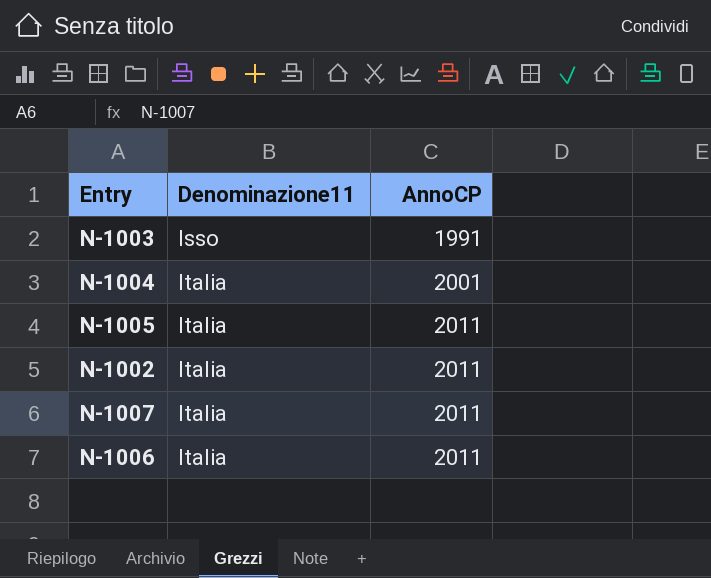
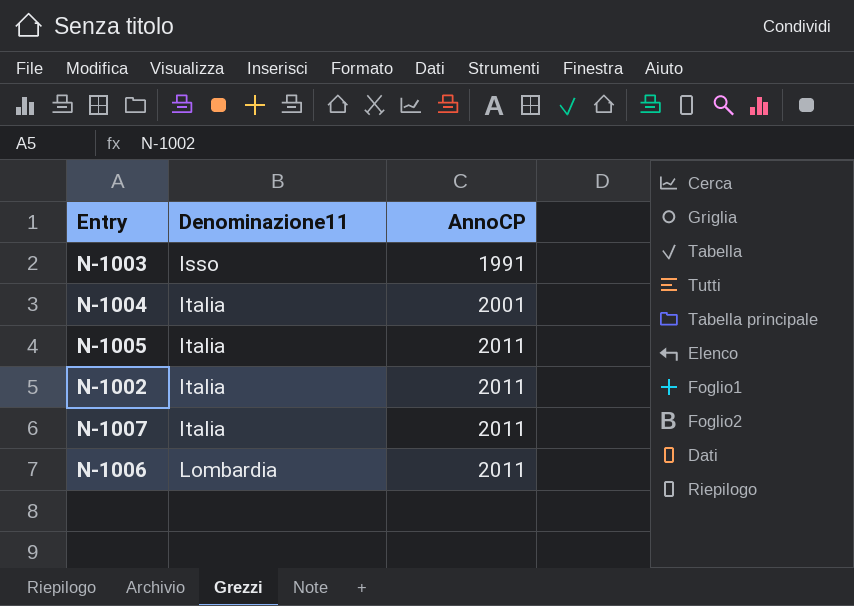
N-1006 | Denominazione11: Italia -> Lombardia

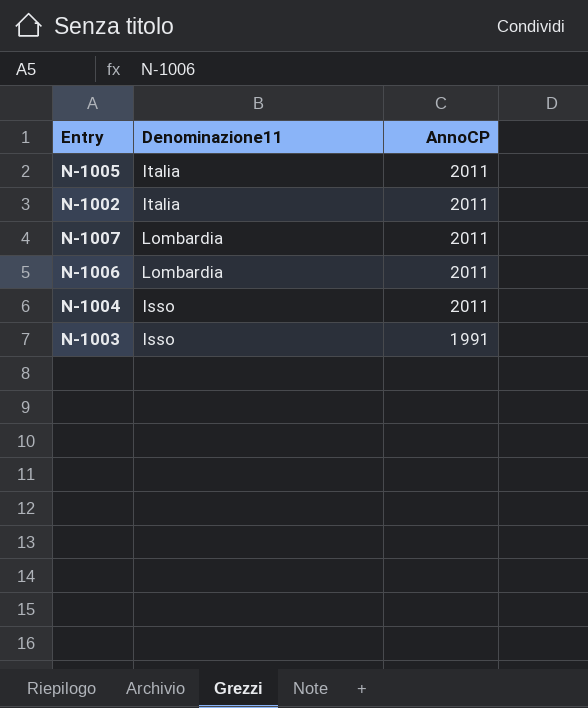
row order: Denominazione11 ascending -> AnnoCP descending
N-1007 | Denominazione11: Italia -> Lombardia
N-1004 | Denominazione11: Italia -> Isso
N-1004 | AnnoCP: 2001 -> 2011

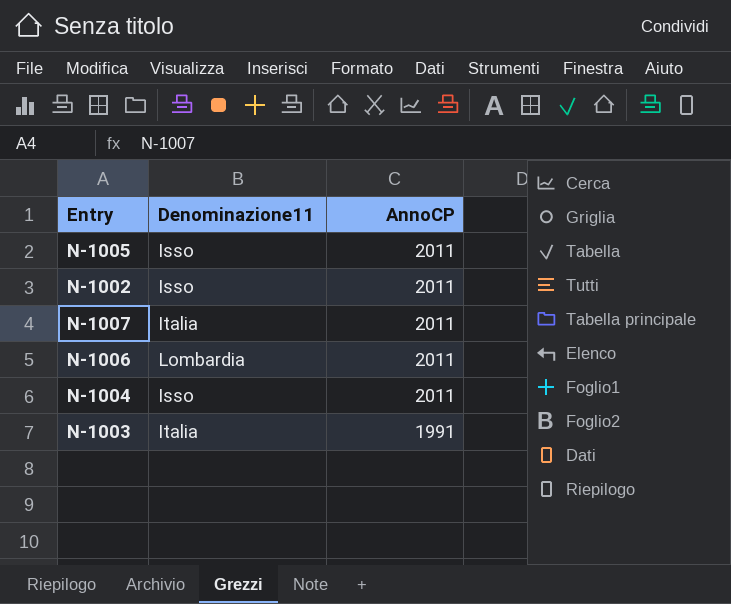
N-1005 | Denominazione11: Italia -> Isso
N-1002 | Denominazione11: Italia -> Isso
N-1007 | Denominazione11: Lombardia -> Italia
N-1003 | Denominazione11: Isso -> Italia

